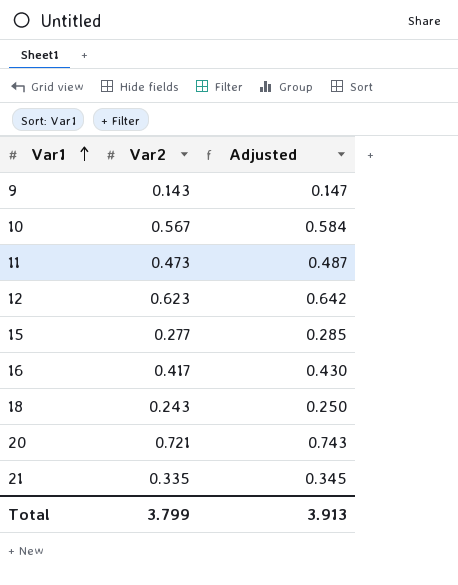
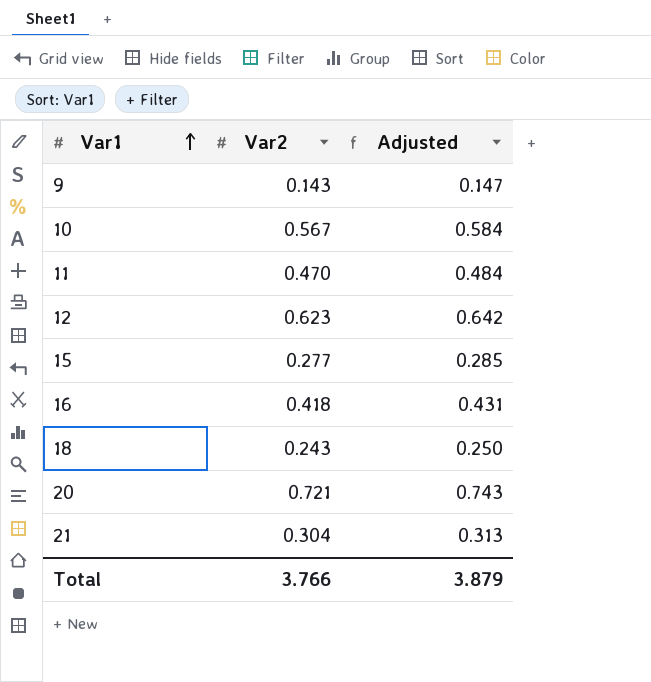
11 | Var2: 0.473 -> 0.470
11 | Adjusted: 0.487 -> 0.484
16 | Var2: 0.417 -> 0.418
16 | Adjusted: 0.430 -> 0.431
21 | Var2: 0.335 -> 0.304
21 | Adjusted: 0.345 -> 0.313
Total | Var2: 3.799 -> 3.766
Total | Adjusted: 3.913 -> 3.879

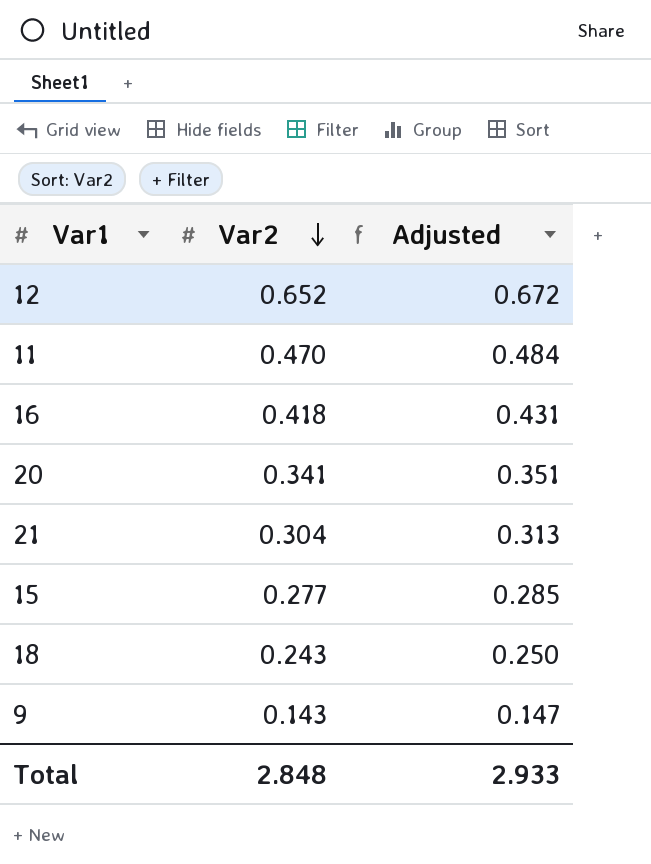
row order: Var1 ascending -> Var2 descending
row 10: 0.567 | 0.584 -> none
12 | Var2: 0.623 -> 0.652
12 | Adjusted: 0.642 -> 0.672
20 | Var2: 0.721 -> 0.341
20 | Adjusted: 0.743 -> 0.351
Total | Var2: 3.766 -> 2.848
Total | Adjusted: 3.879 -> 2.933

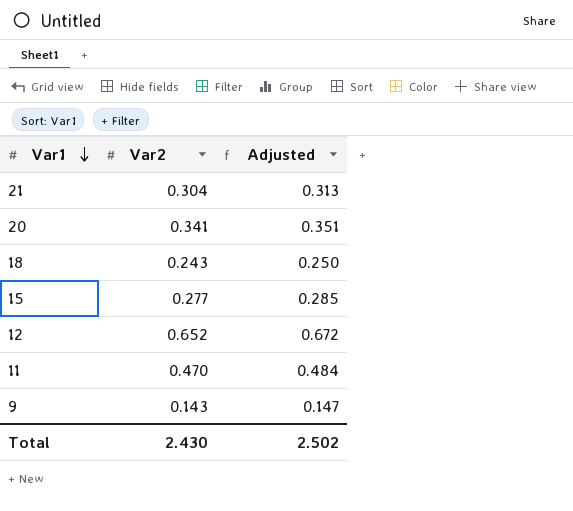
row order: Var2 descending -> Var1 descending
row 16: 0.418 | 0.431 -> none
Total | Var2: 2.848 -> 2.430
Total | Adjusted: 2.933 -> 2.502

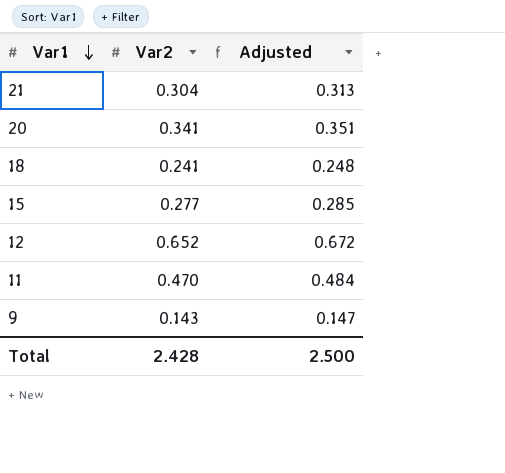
18 | Var2: 0.243 -> 0.241
18 | Adjusted: 0.250 -> 0.248
Total | Var2: 2.430 -> 2.428
Total | Adjusted: 2.502 -> 2.500

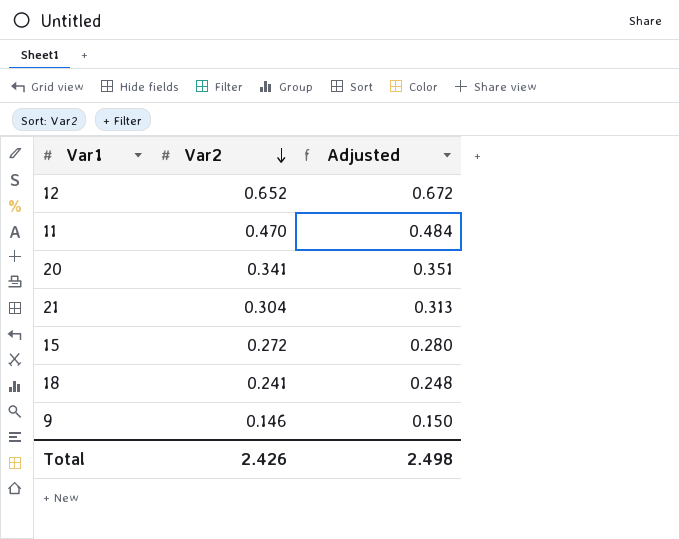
row order: Var1 descending -> Var2 descending
15 | Var2: 0.277 -> 0.272
15 | Adjusted: 0.285 -> 0.280
9 | Var2: 0.143 -> 0.146
9 | Adjusted: 0.147 -> 0.150
Total | Var2: 2.428 -> 2.426
Total | Adjusted: 2.500 -> 2.498

